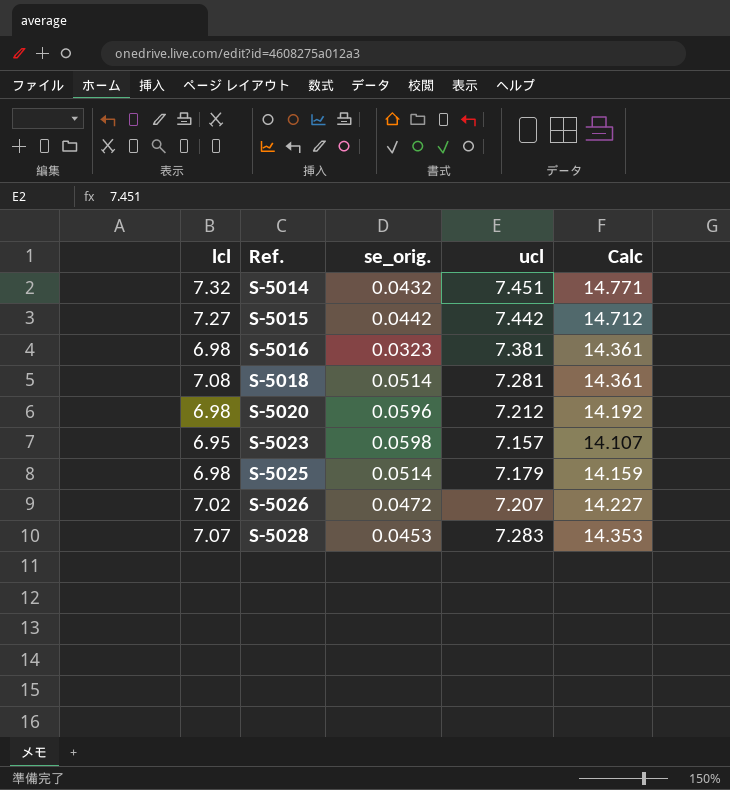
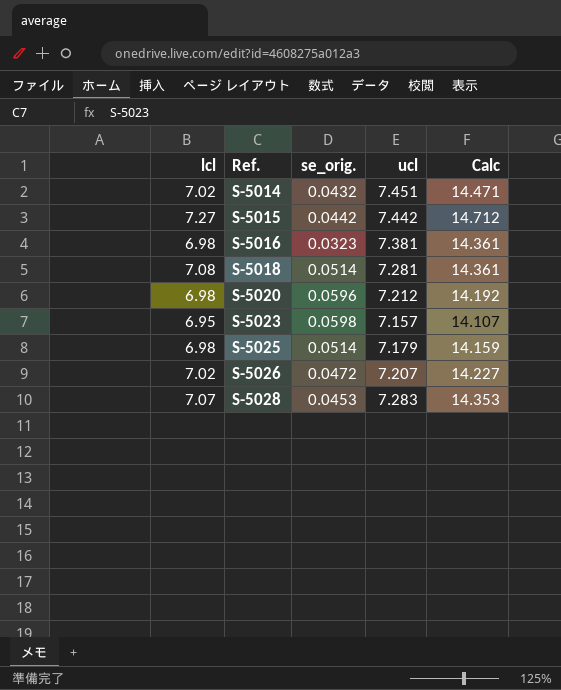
S-5014 | lcl: 7.32 -> 7.02
S-5014 | Calc: 14.771 -> 14.471

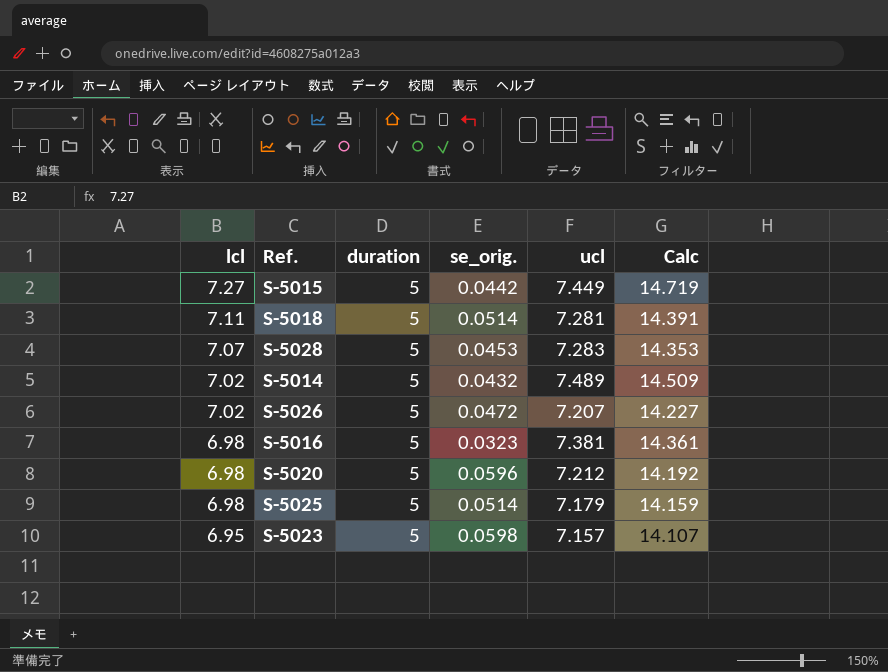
row order: Ref. ascending -> lcl descending
column duration | position: none -> 3
S-5015 | ucl: 7.442 -> 7.449
S-5015 | Calc: 14.712 -> 14.719
S-5018 | lcl: 7.08 -> 7.11
S-5018 | Calc: 14.361 -> 14.391
S-5014 | ucl: 7.451 -> 7.489
S-5014 | Calc: 14.471 -> 14.509

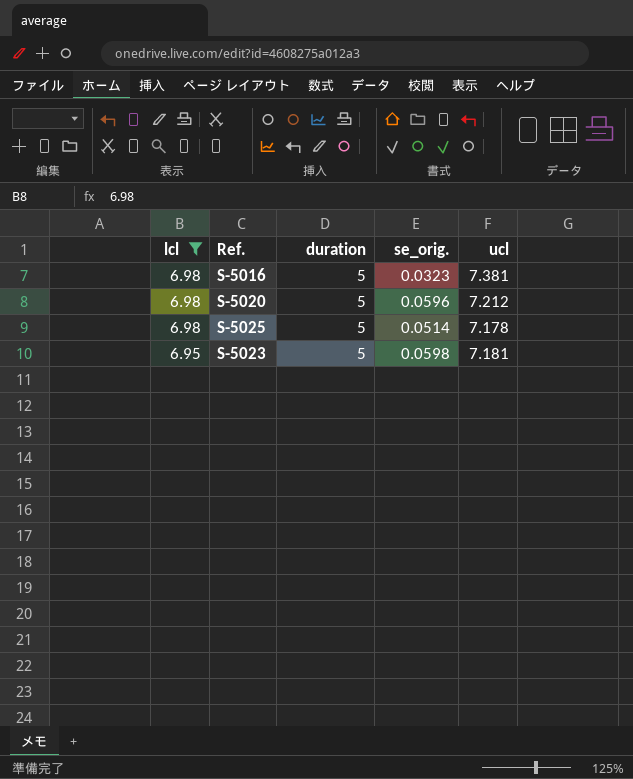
filter: none -> lcl <= 6.98
column Calc | formula: [lcl] + [ucl] -> none
S-5025 | ucl: 7.179 -> 7.178
S-5023 | ucl: 7.157 -> 7.181

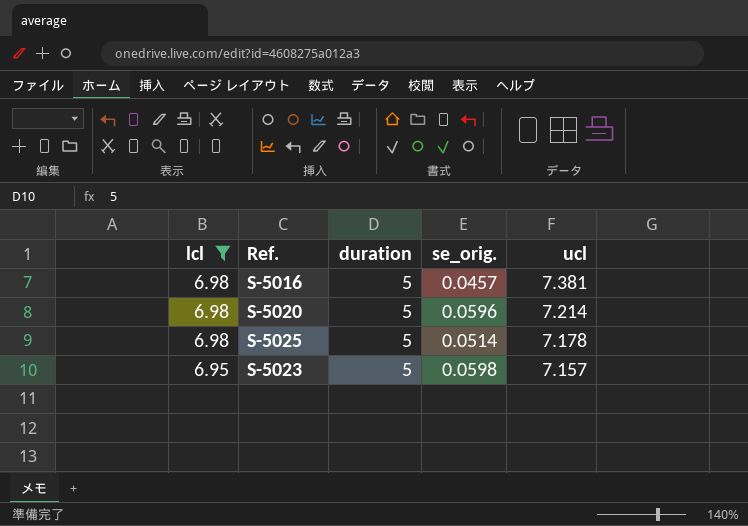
S-5016 | se_orig.: 0.0323 -> 0.0457
S-5020 | ucl: 7.212 -> 7.214
S-5023 | ucl: 7.181 -> 7.157

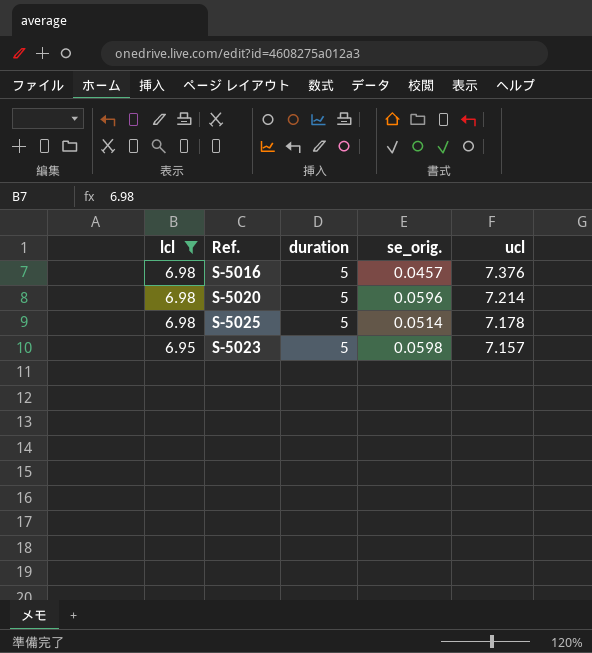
S-5016 | ucl: 7.381 -> 7.376

